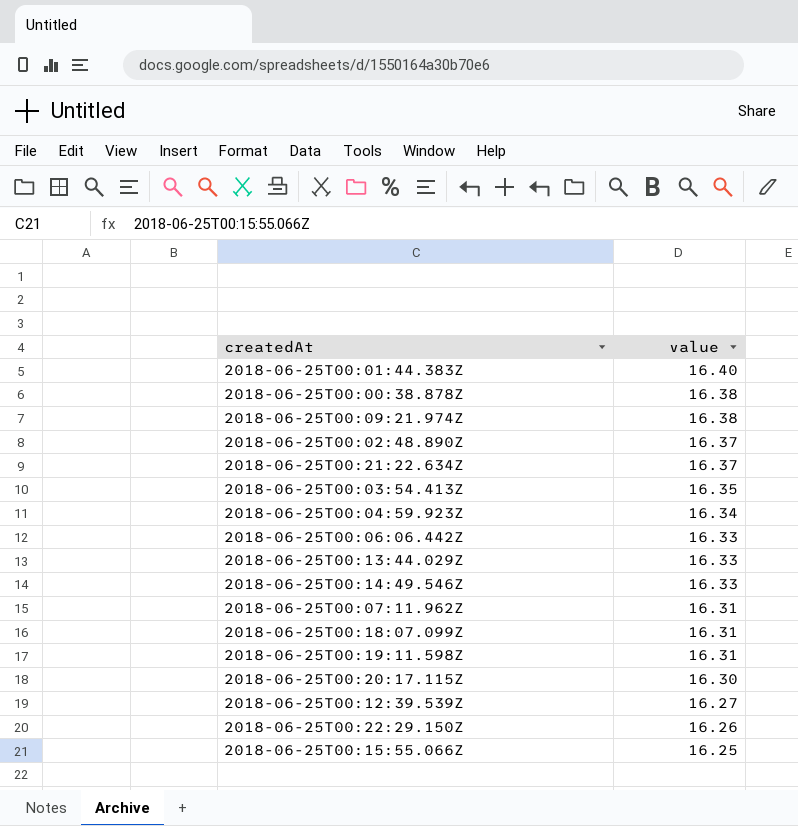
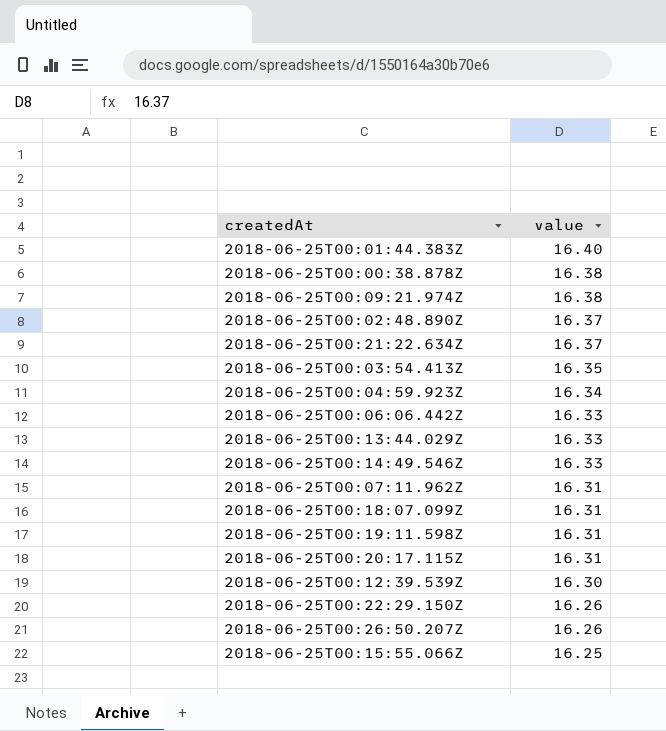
2018-06-25T00:20:17.115Z | value: 16.30 -> 16.31
2018-06-25T00:12:39.539Z | value: 16.27 -> 16.30
row 2018-06-25T00:26:50.207Z: none -> 16.26

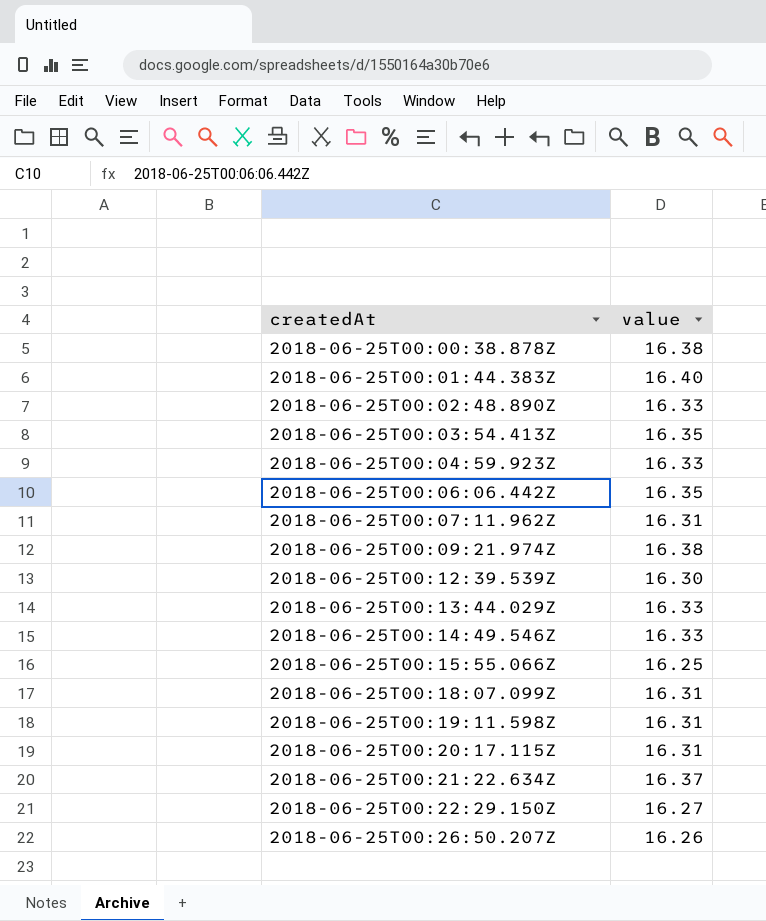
row order: value descending -> createdAt ascending
2018-06-25T00:02:48.890Z | value: 16.37 -> 16.33
2018-06-25T00:04:59.923Z | value: 16.34 -> 16.33
2018-06-25T00:06:06.442Z | value: 16.33 -> 16.35
2018-06-25T00:22:29.150Z | value: 16.26 -> 16.27

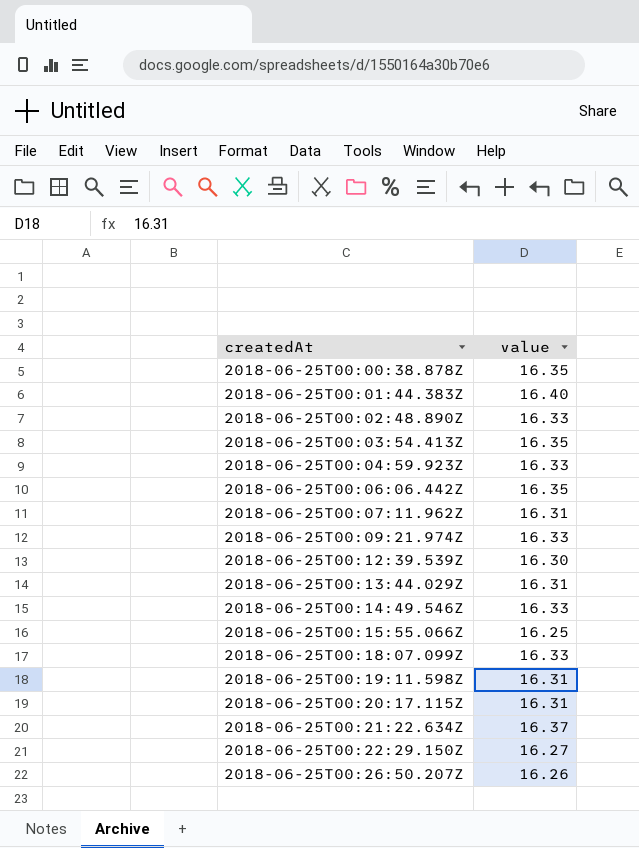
2018-06-25T00:00:38.878Z | value: 16.38 -> 16.35
2018-06-25T00:09:21.974Z | value: 16.38 -> 16.33
2018-06-25T00:13:44.029Z | value: 16.33 -> 16.31
2018-06-25T00:18:07.099Z | value: 16.31 -> 16.33

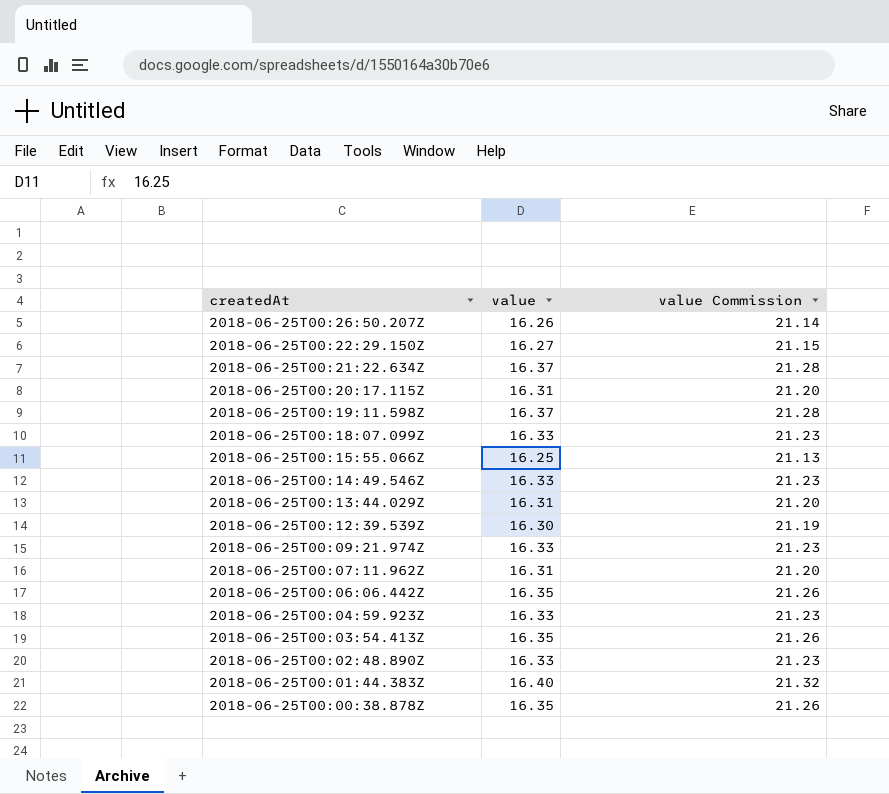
row order: createdAt ascending -> createdAt descending
column value Commission | formula: none -> [value] * 1.3
2018-06-25T00:19:11.598Z | value: 16.31 -> 16.37

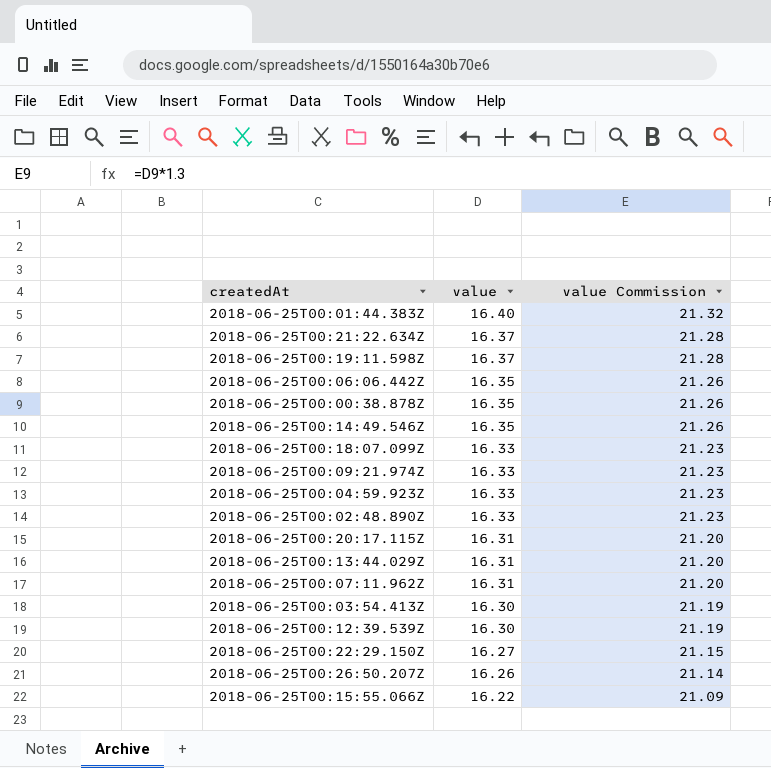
row order: createdAt descending -> value descending
2018-06-25T00:14:49.546Z | value: 16.33 -> 16.35
2018-06-25T00:14:49.546Z | value Commission: 21.23 -> 21.26
2018-06-25T00:03:54.413Z | value: 16.35 -> 16.30
2018-06-25T00:03:54.413Z | value Commission: 21.26 -> 21.19
2018-06-25T00:15:55.066Z | value: 16.25 -> 16.22
2018-06-25T00:15:55.066Z | value Commission: 21.13 -> 21.09

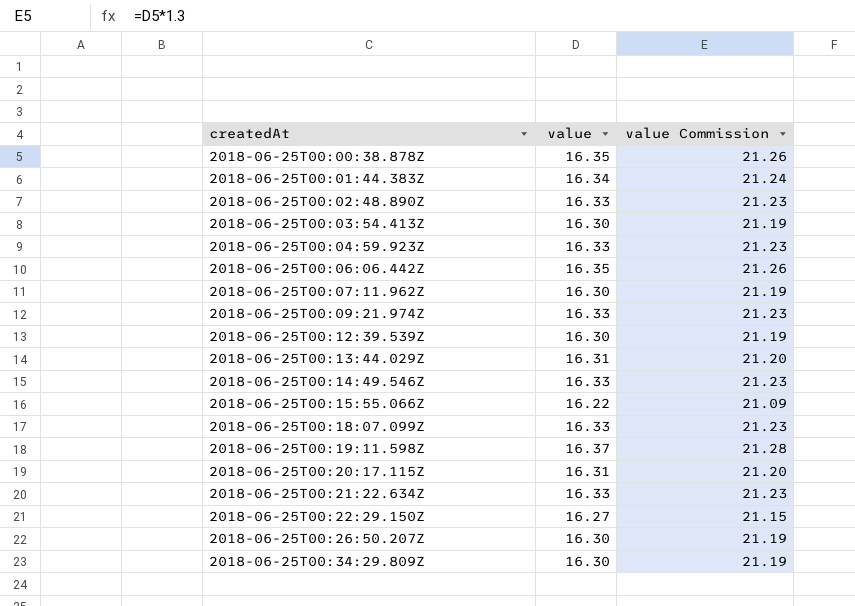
row order: value descending -> createdAt ascending
2018-06-25T00:01:44.383Z | value: 16.40 -> 16.34
2018-06-25T00:01:44.383Z | value Commission: 21.32 -> 21.24
2018-06-25T00:07:11.962Z | value: 16.31 -> 16.30
2018-06-25T00:07:11.962Z | value Commission: 21.20 -> 21.19
2018-06-25T00:14:49.546Z | value: 16.35 -> 16.33
2018-06-25T00:14:49.546Z | value Commission: 21.26 -> 21.23
2018-06-25T00:21:22.634Z | value: 16.37 -> 16.33
2018-06-25T00:21:22.634Z | value Commission: 21.28 -> 21.23
2018-06-25T00:26:50.207Z | value: 16.26 -> 16.30
2018-06-25T00:26:50.207Z | value Commission: 21.14 -> 21.19
row 2018-06-25T00:34:29.809Z: none -> 16.30 | 21.19

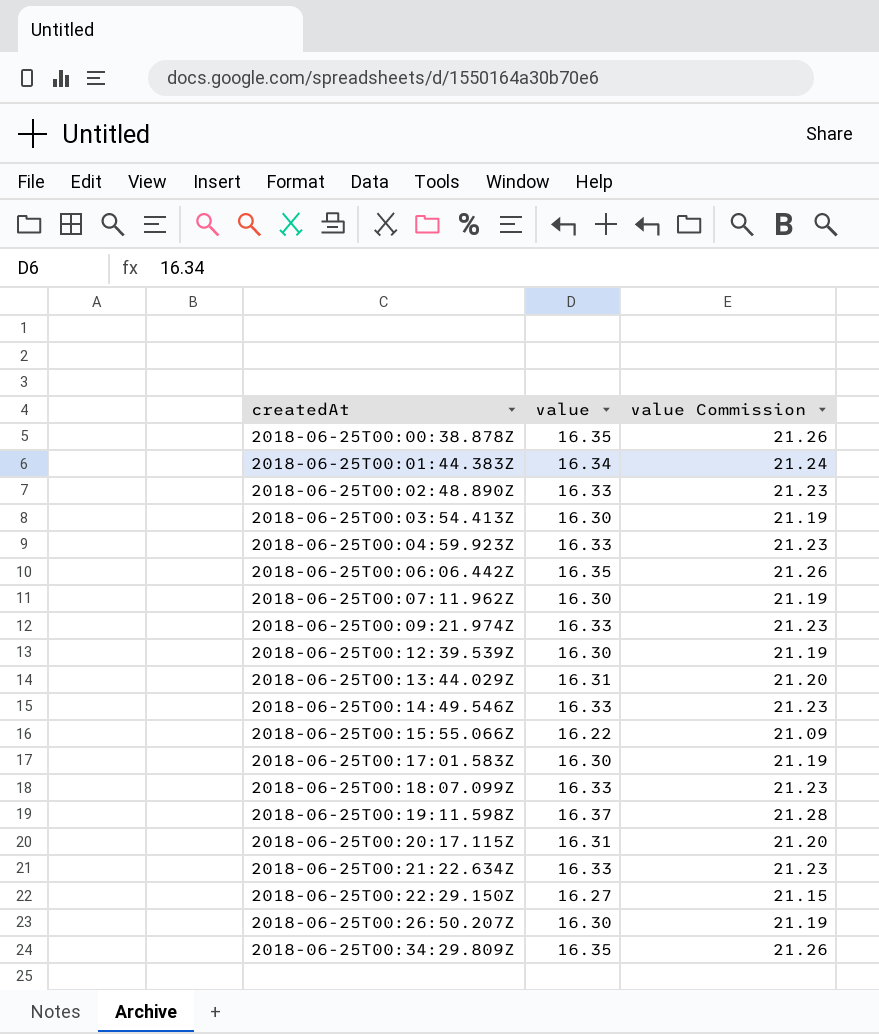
row 2018-06-25T00:17:01.583Z: none -> 16.30 | 21.19
2018-06-25T00:34:29.809Z | value: 16.30 -> 16.35
2018-06-25T00:34:29.809Z | value Commission: 21.19 -> 21.26

